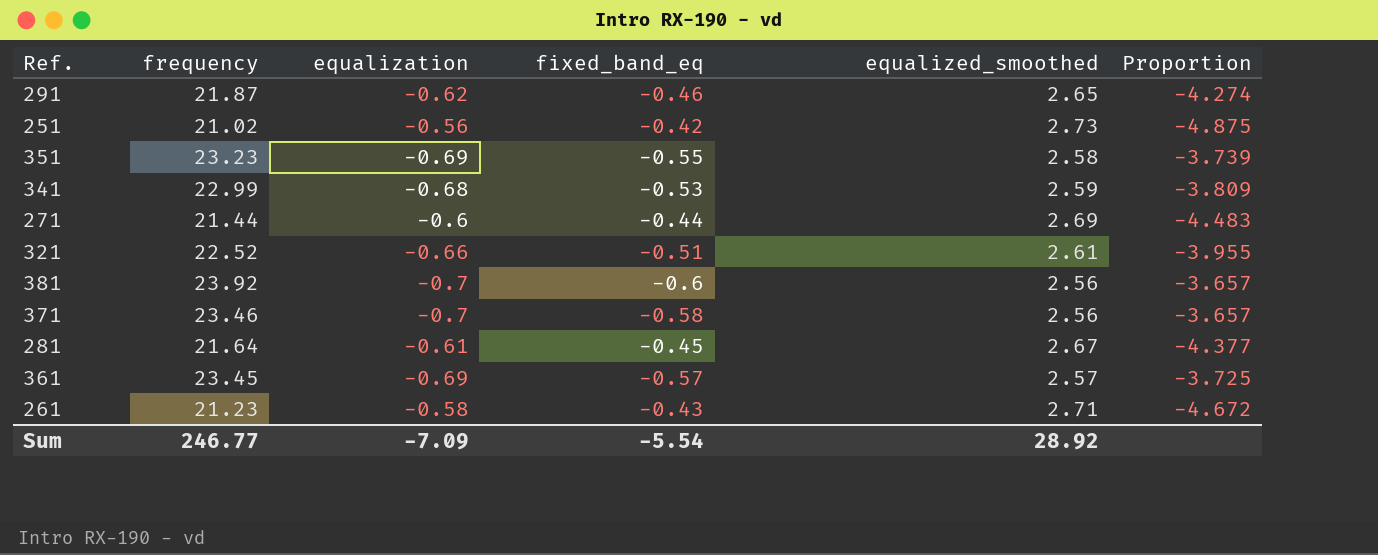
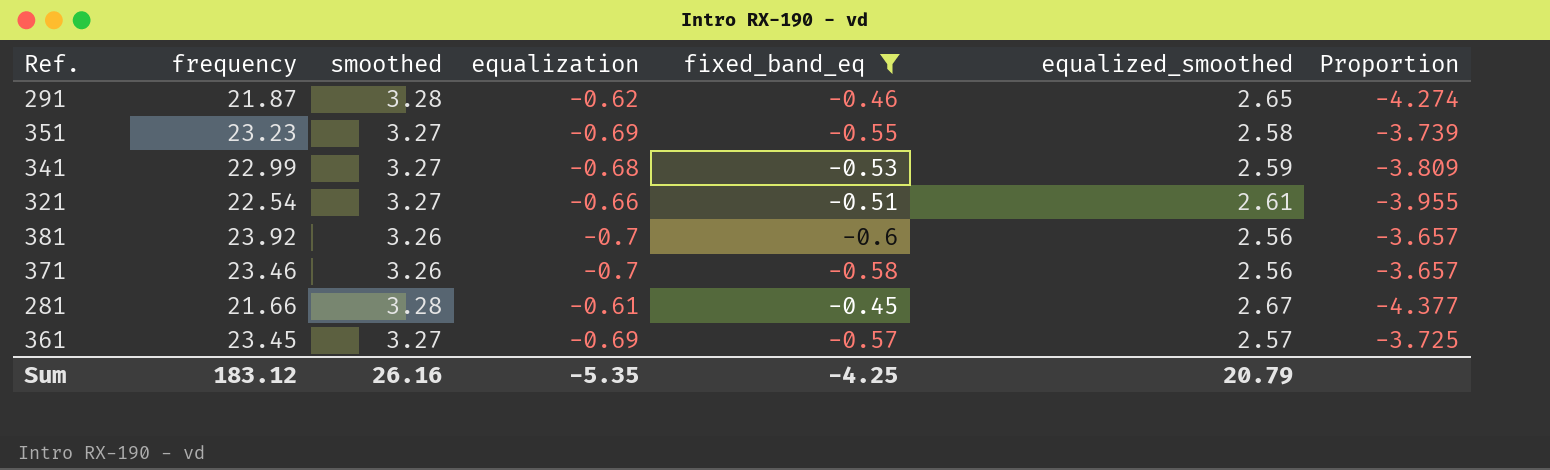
filter: none -> fixed_band_eq <= -0.45
column smoothed | position: none -> 3
321 | frequency: 22.52 -> 22.54
281 | frequency: 21.64 -> 21.66
Sum | frequency: 246.77 -> 183.12
Sum | equalization: -7.09 -> -5.35
Sum | fixed_band_eq: -5.54 -> -4.25
Sum | equalized_smoothed: 28.92 -> 20.79

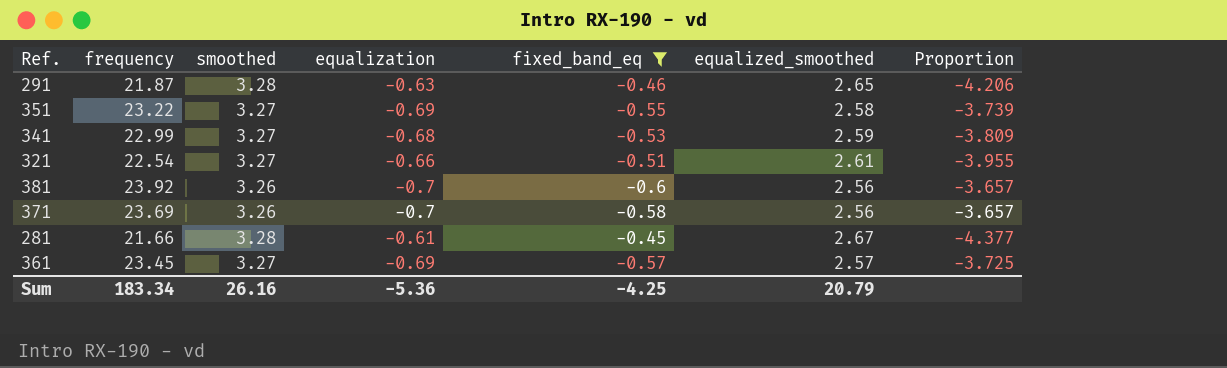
291 | equalization: -0.62 -> -0.63
291 | Proportion: -4.274 -> -4.206
351 | frequency: 23.23 -> 23.22
371 | frequency: 23.46 -> 23.69
Sum | frequency: 183.12 -> 183.34
Sum | equalization: -5.35 -> -5.36

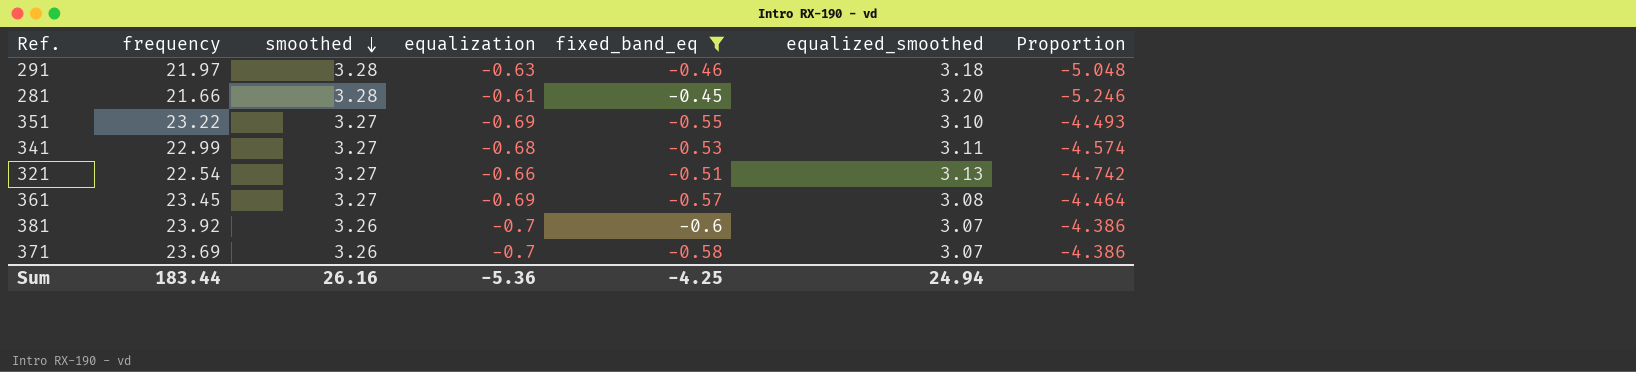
row order: none -> smoothed descending
291 | frequency: 21.87 -> 21.97
291 | equalized_smoothed: 2.65 -> 3.18
291 | Proportion: -4.206 -> -5.048
281 | equalized_smoothed: 2.67 -> 3.20
281 | Proportion: -4.377 -> -5.246
351 | equalized_smoothed: 2.58 -> 3.10
351 | Proportion: -3.739 -> -4.493
341 | equalized_smoothed: 2.59 -> 3.11
341 | Proportion: -3.809 -> -4.574
321 | equalized_smoothed: 2.61 -> 3.13
321 | Proportion: -3.955 -> -4.742
361 | equalized_smoothed: 2.57 -> 3.08
361 | Proportion: -3.725 -> -4.464
381 | equalized_smoothed: 2.56 -> 3.07
381 | Proportion: -3.657 -> -4.386
371 | equalized_smoothed: 2.56 -> 3.07
371 | Proportion: -3.657 -> -4.386
Sum | frequency: 183.34 -> 183.44
Sum | equalized_smoothed: 20.79 -> 24.94

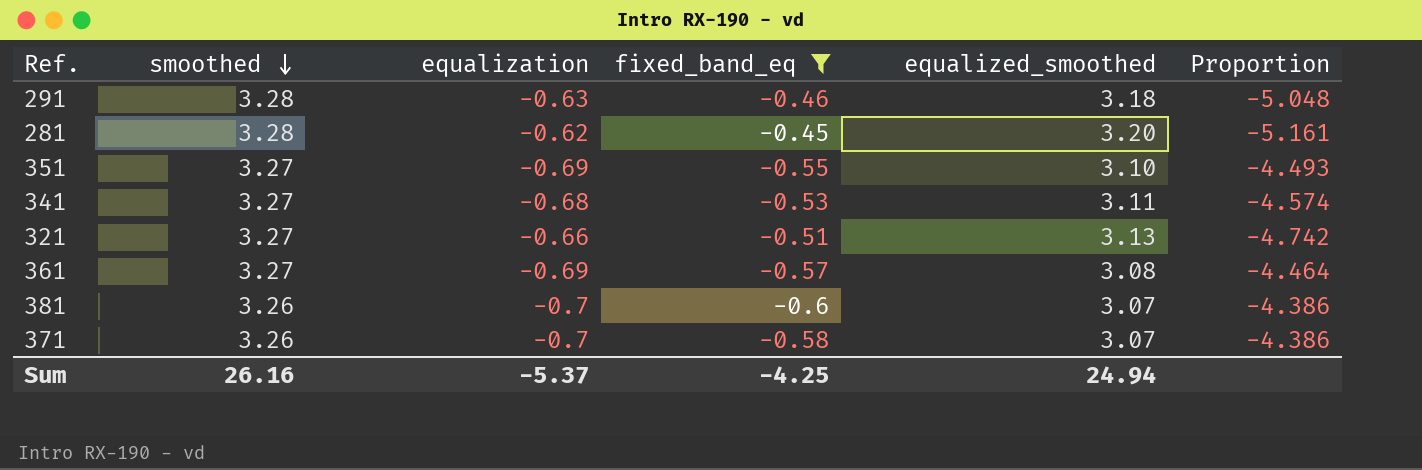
column frequency | position: 2 -> none
281 | equalization: -0.61 -> -0.62
281 | Proportion: -5.246 -> -5.161
Sum | equalization: -5.36 -> -5.37

